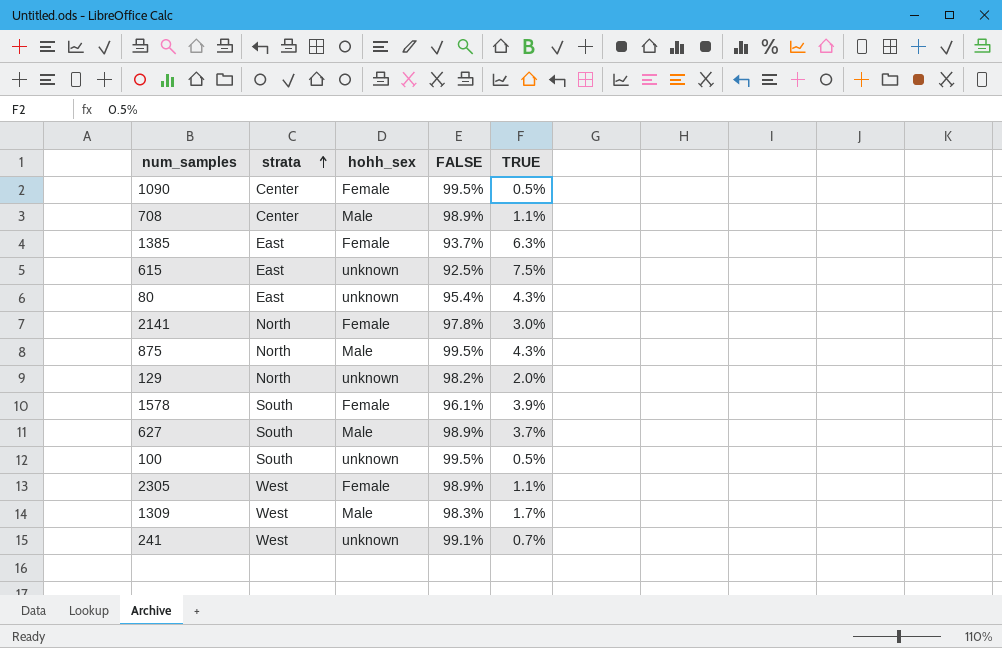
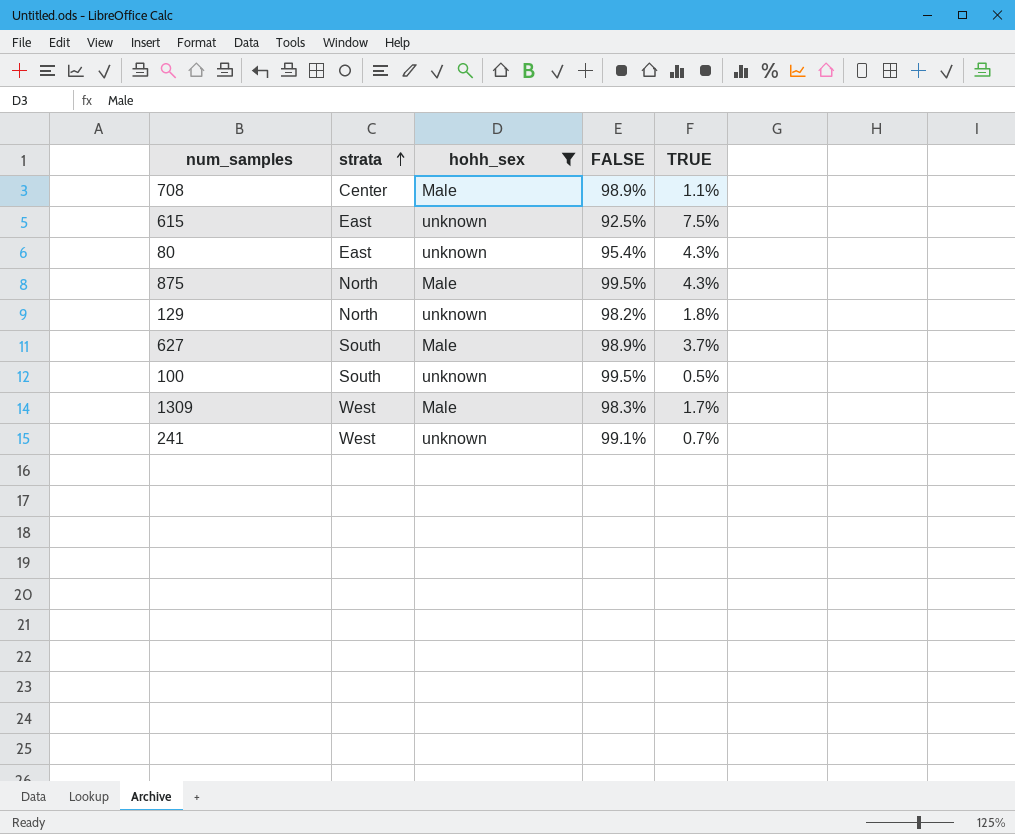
filter: none -> hohh_sex != Female
129 | TRUE: 2.0% -> 1.8%

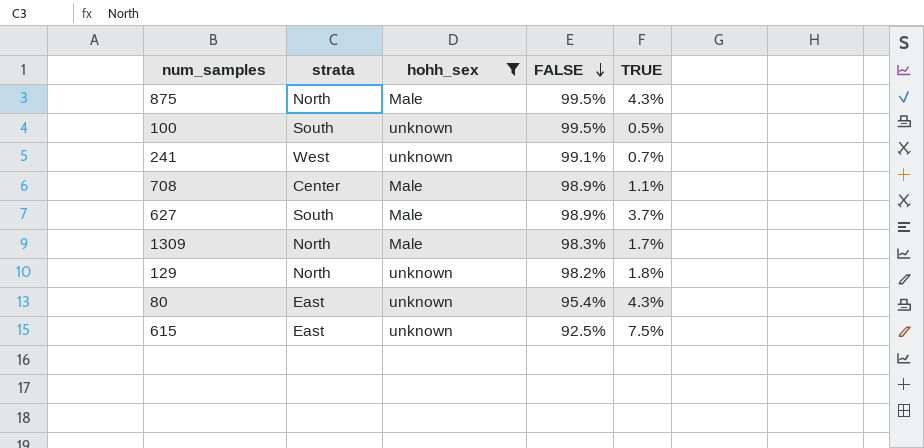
row order: strata ascending -> FALSE descending
1309 | strata: West -> North

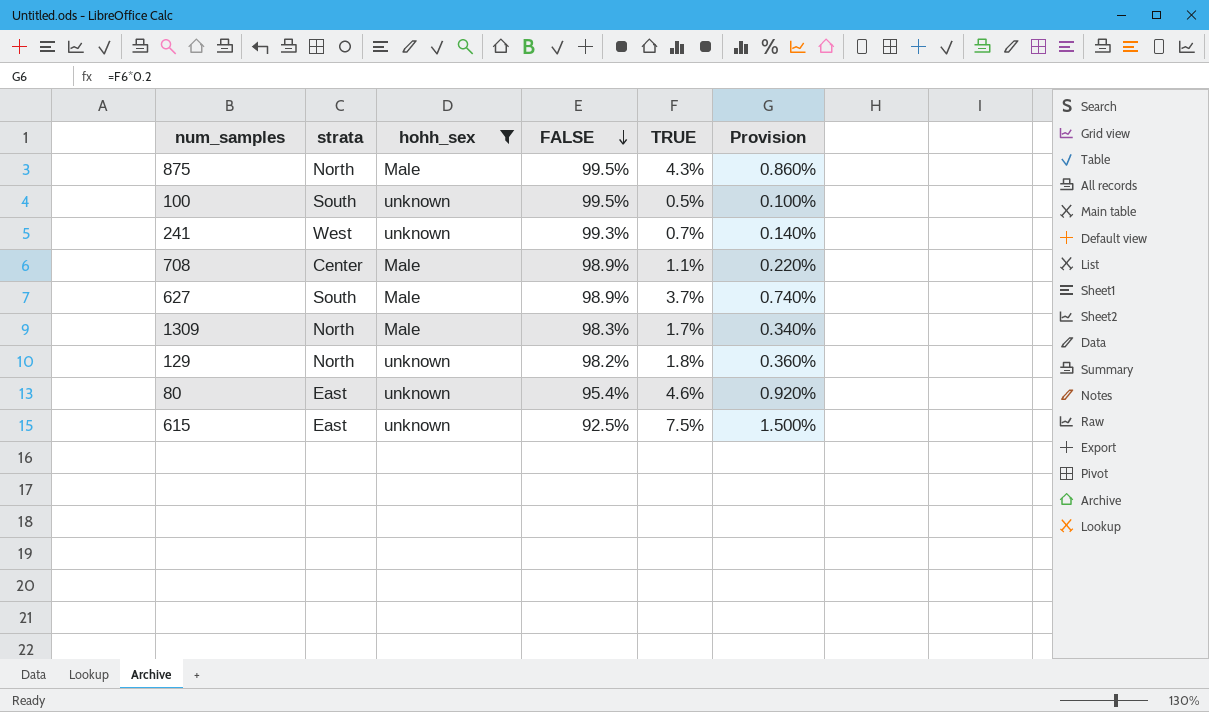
column Provision | formula: none -> [TRUE] * 0.2
241 | FALSE: 99.1% -> 99.3%
80 | TRUE: 4.3% -> 4.6%

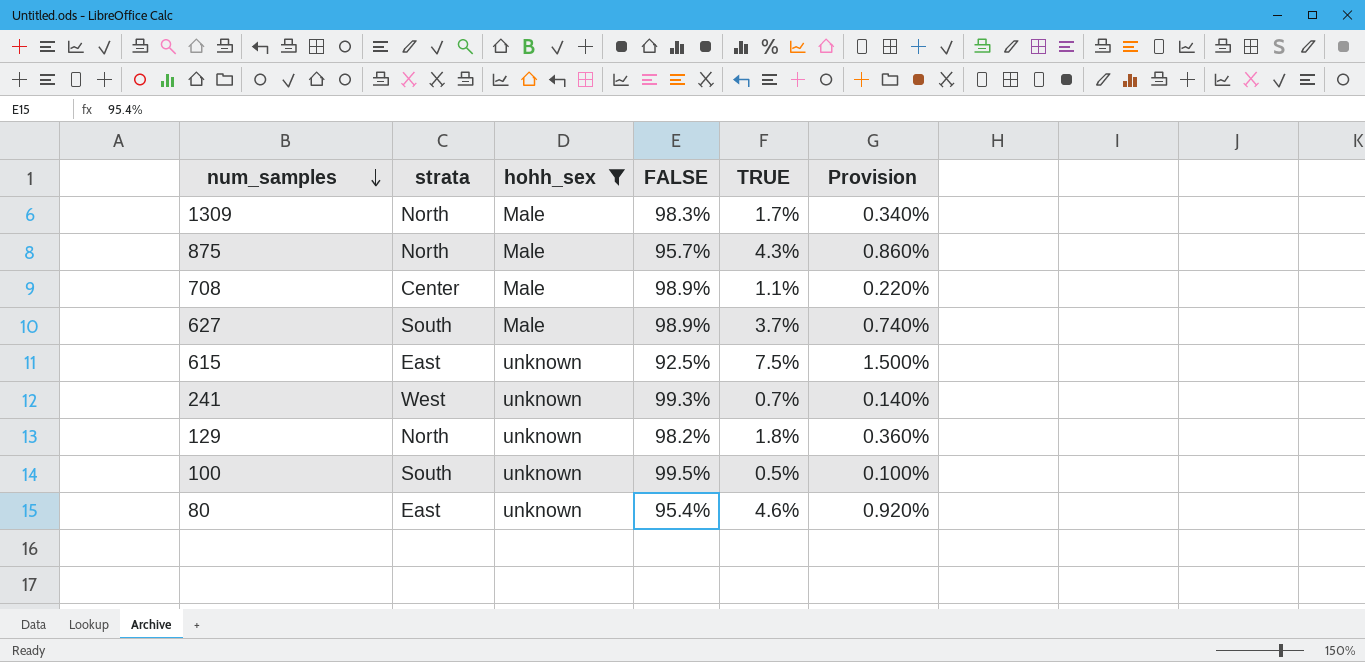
row order: FALSE descending -> num_samples descending
875 | FALSE: 99.5% -> 95.7%

